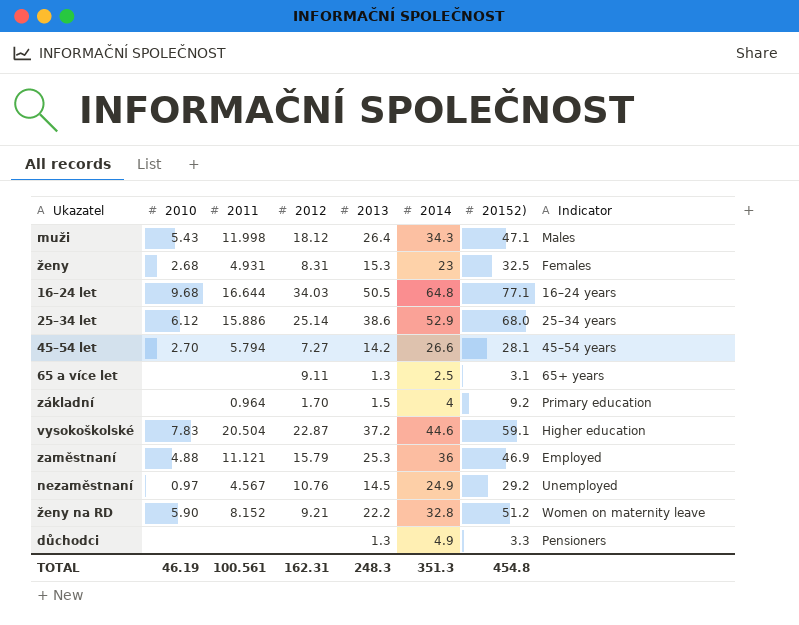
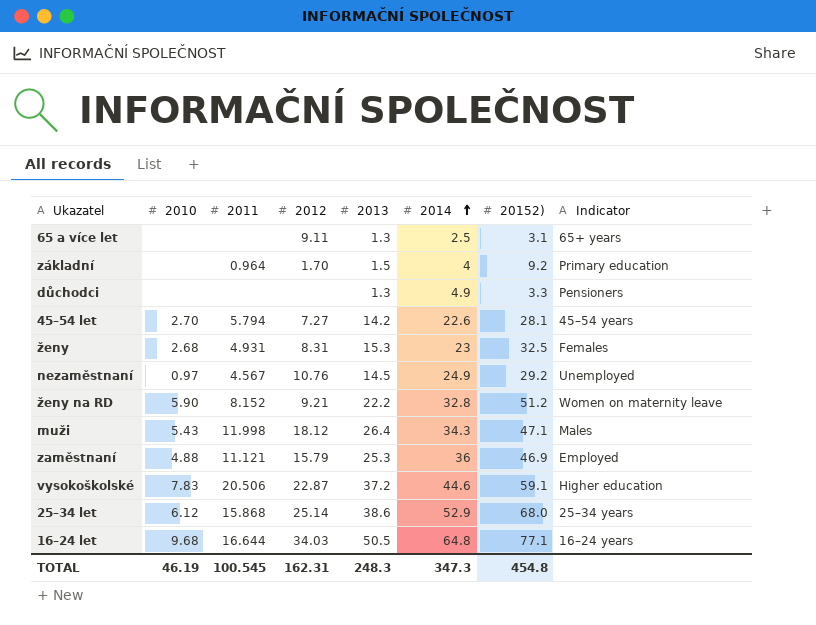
row order: none -> 2014 ascending
45–54 let | 2014: 26.6 -> 22.6
vysokoškolské | 2011: 20.504 -> 20.506
25–34 let | 2011: 15.886 -> 15.868
TOTAL | 2011: 100.561 -> 100.545
TOTAL | 2014: 351.3 -> 347.3

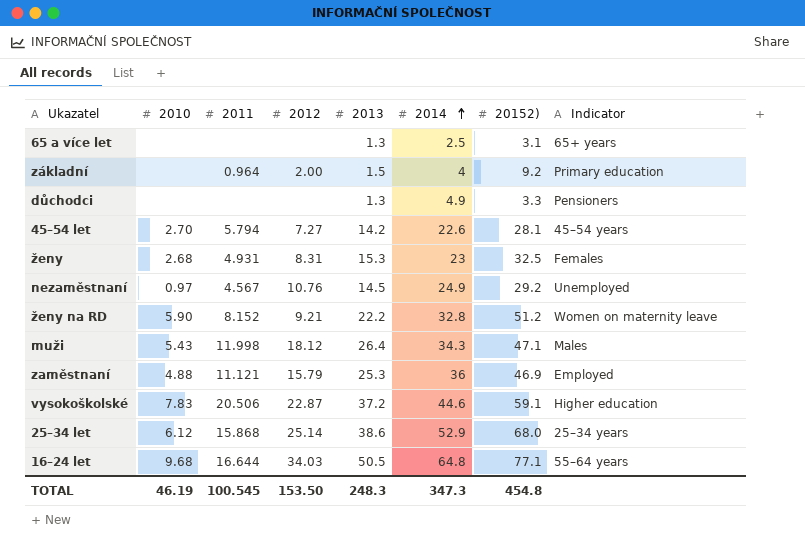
65 a více let | 2012: 9.11 -> none
základní | 2012: 1.70 -> 2.00
16–24 let | Indicator: 16–24 years -> 55–64 years
TOTAL | 2012: 162.31 -> 153.50

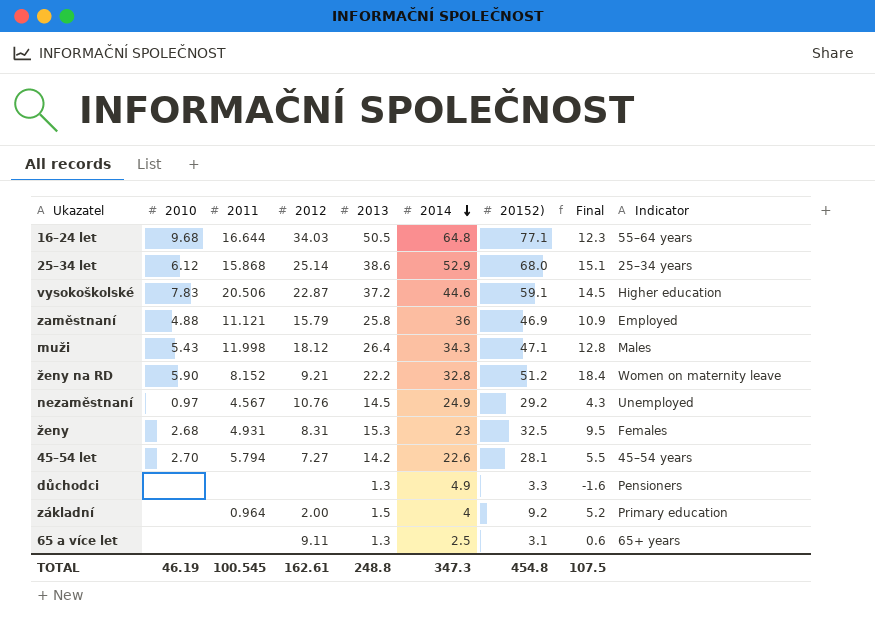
row order: 2014 ascending -> 2014 descending
column Final | formula: none -> [20152)] - [2014]
zaměstnaní | 2013: 25.3 -> 25.8
65 a více let | 2012: none -> 9.11
TOTAL | 2012: 153.50 -> 162.61
TOTAL | 2013: 248.3 -> 248.8

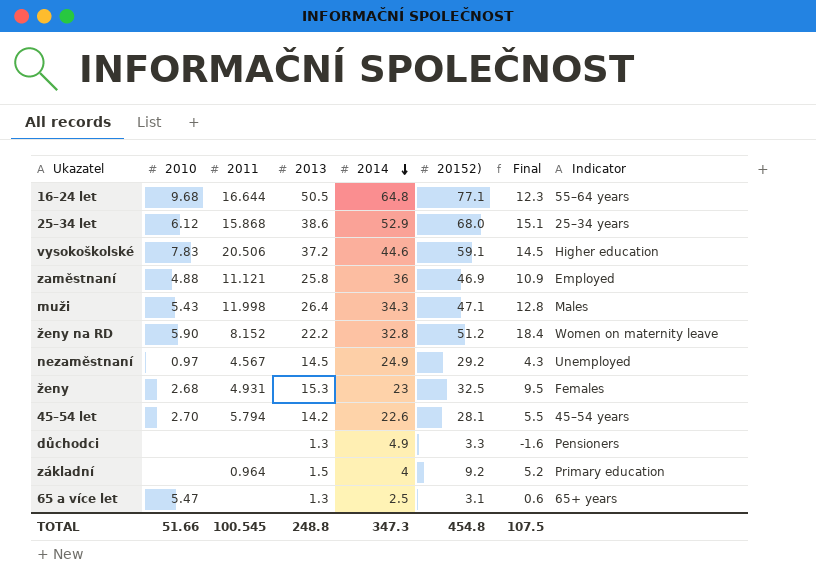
column 2012 | position: 4 -> none
65 a více let | 2010: none -> 5.47
TOTAL | 2010: 46.19 -> 51.66

